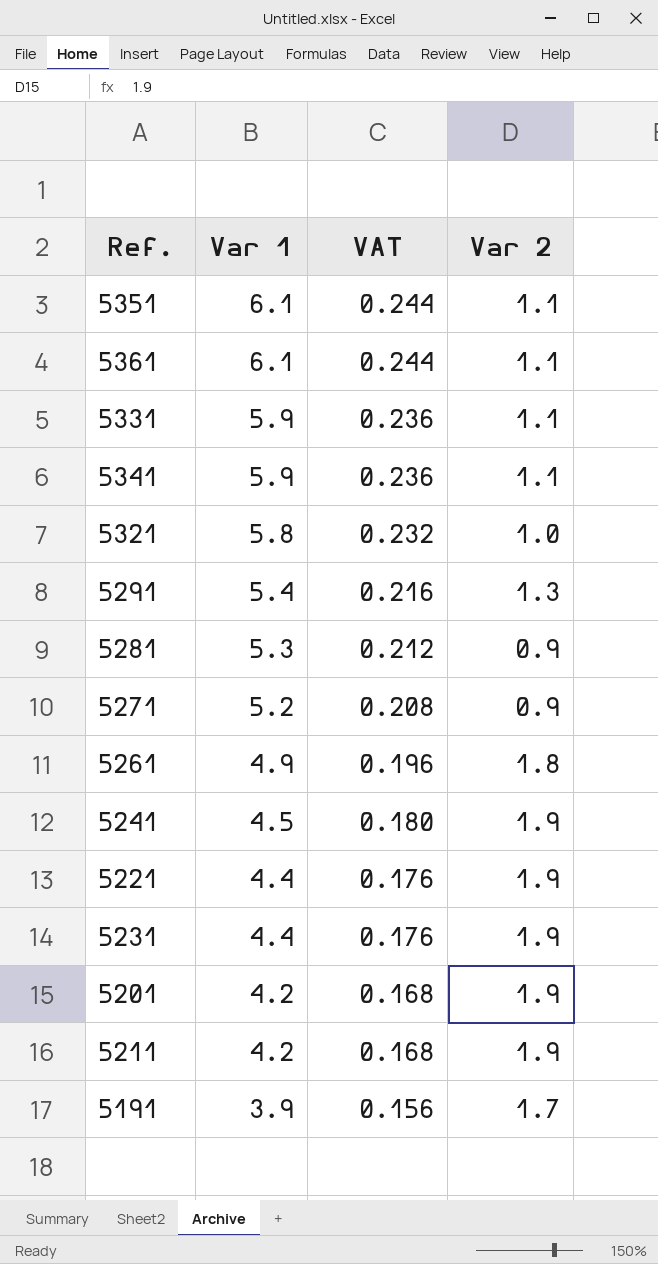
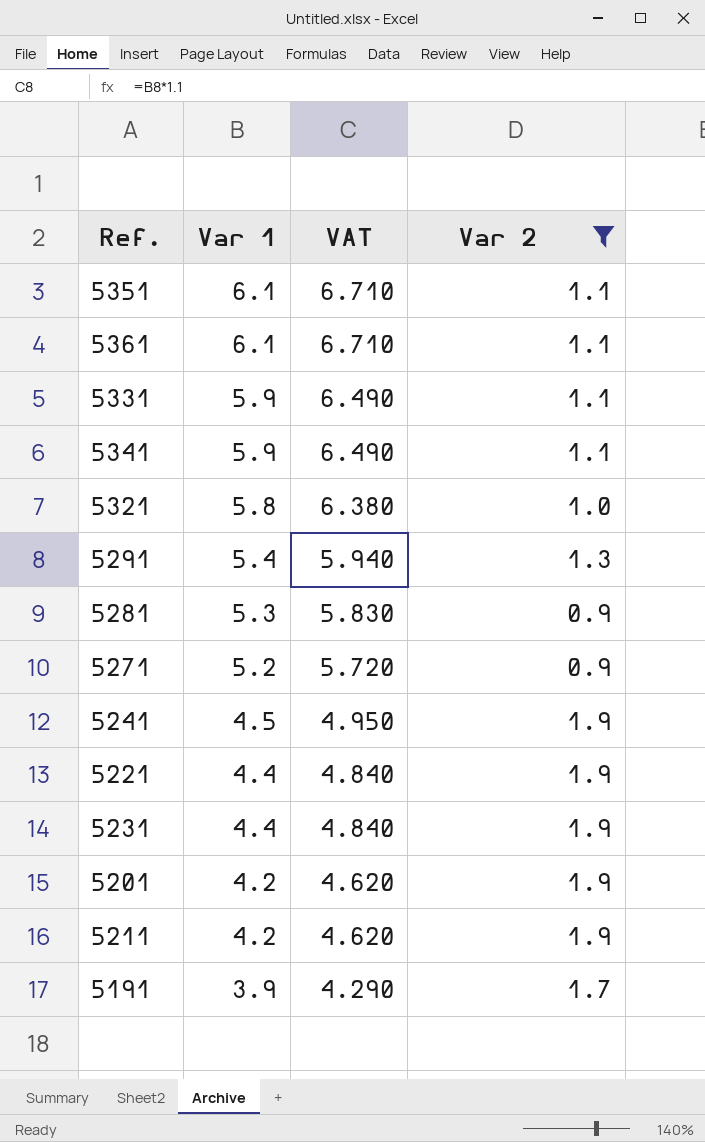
filter: none -> Var 2 != 1.8
column VAT | formula: [Var 1] * 0.04 -> [Var 1] * 1.1

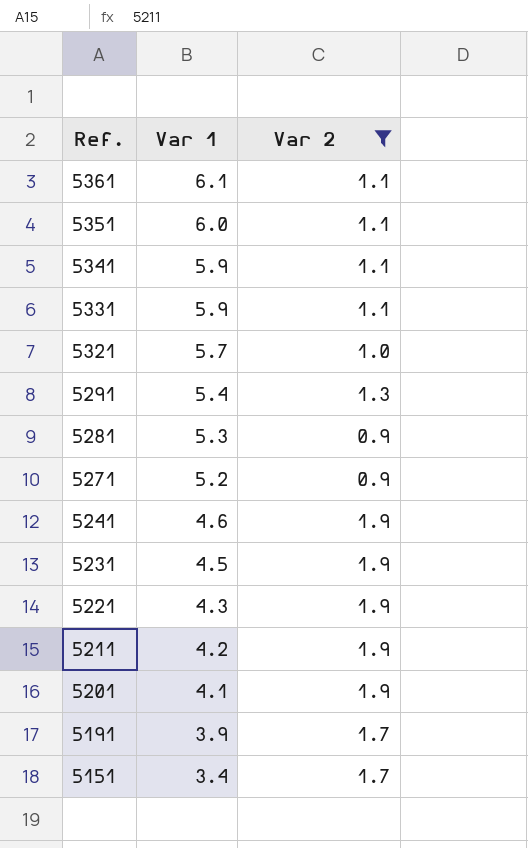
row order: Var 1 descending -> Ref. descending
column VAT | formula: [Var 1] * 1.1 -> none
5351 | Var 1: 6.1 -> 6.0
5321 | Var 1: 5.8 -> 5.7
5241 | Var 1: 4.5 -> 4.6
5231 | Var 1: 4.4 -> 4.5
5221 | Var 1: 4.4 -> 4.3
5201 | Var 1: 4.2 -> 4.1
row 5151: none -> 3.4 | 1.7

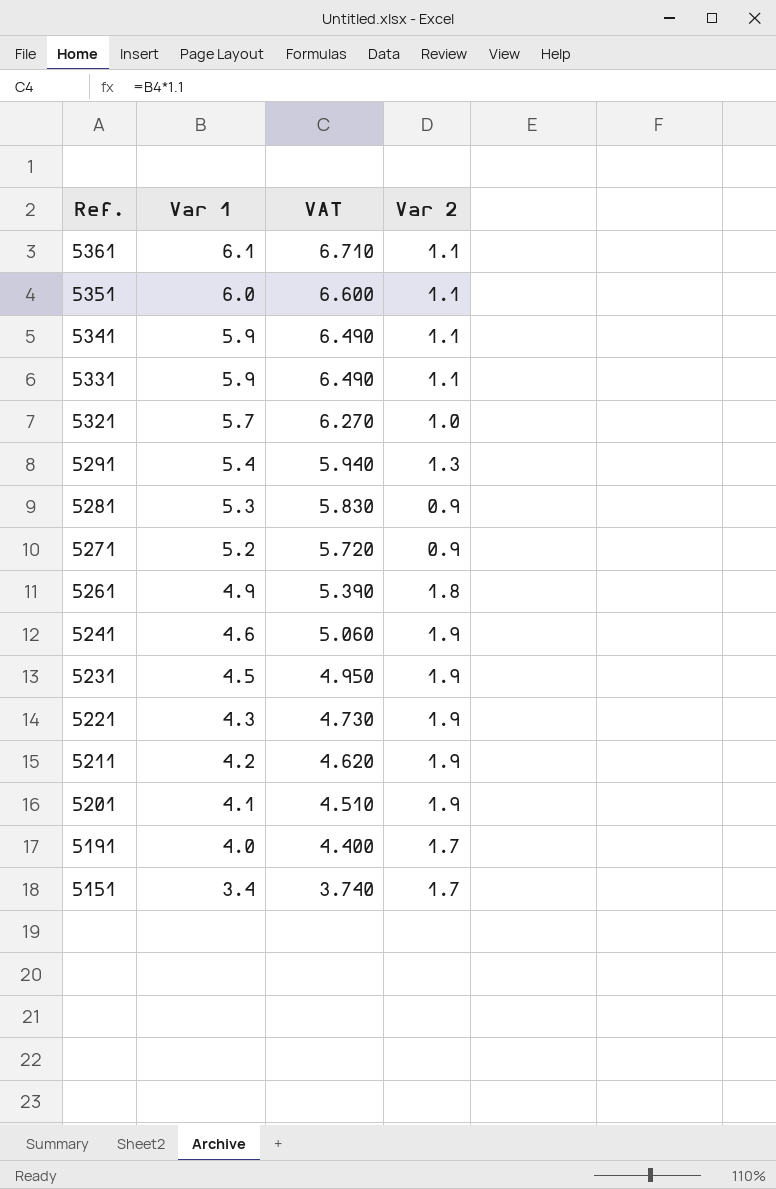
filter: Var 2 != 1.8 -> none
column VAT | formula: none -> [Var 1] * 1.1
5191 | Var 1: 3.9 -> 4.0

